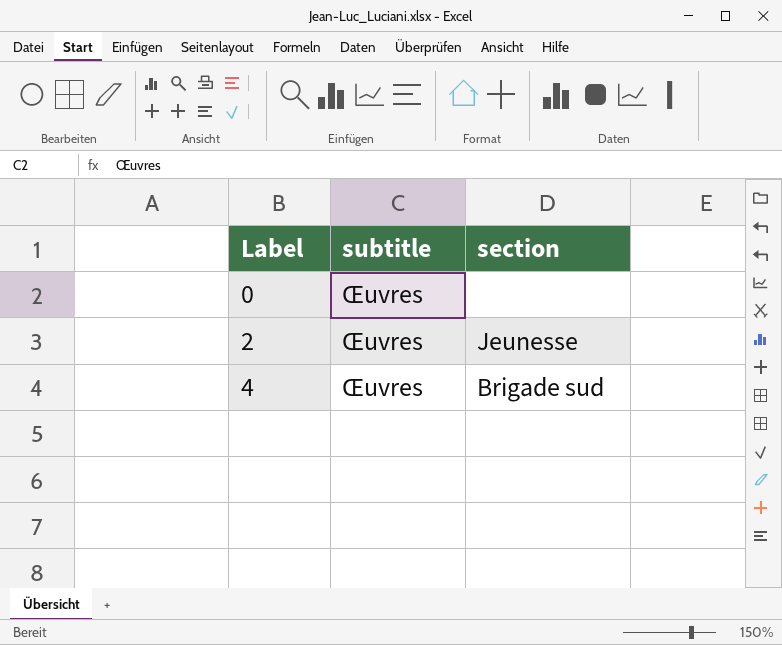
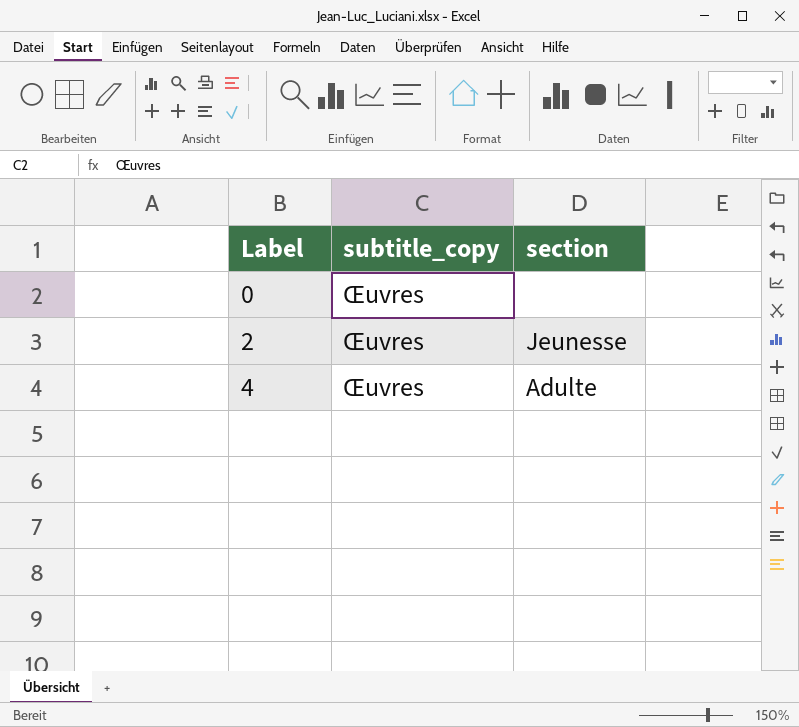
column name: subtitle -> subtitle_copy
4 | section: Brigade sud -> Adulte

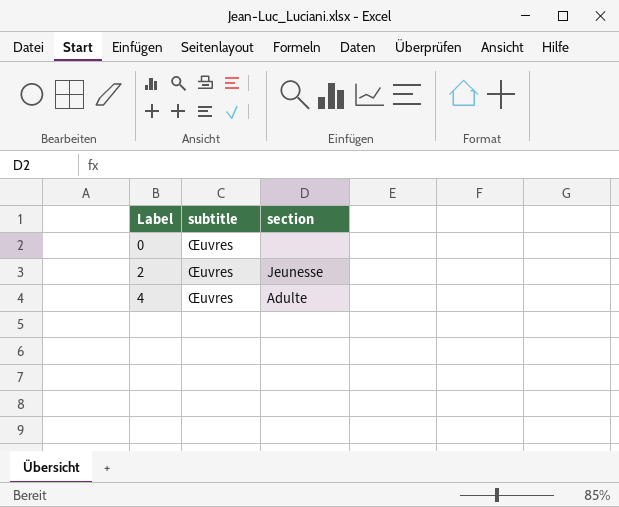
column name: subtitle_copy -> subtitle

